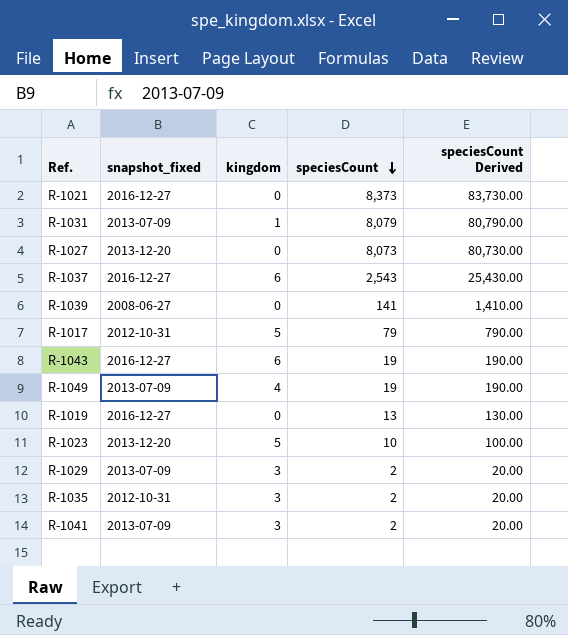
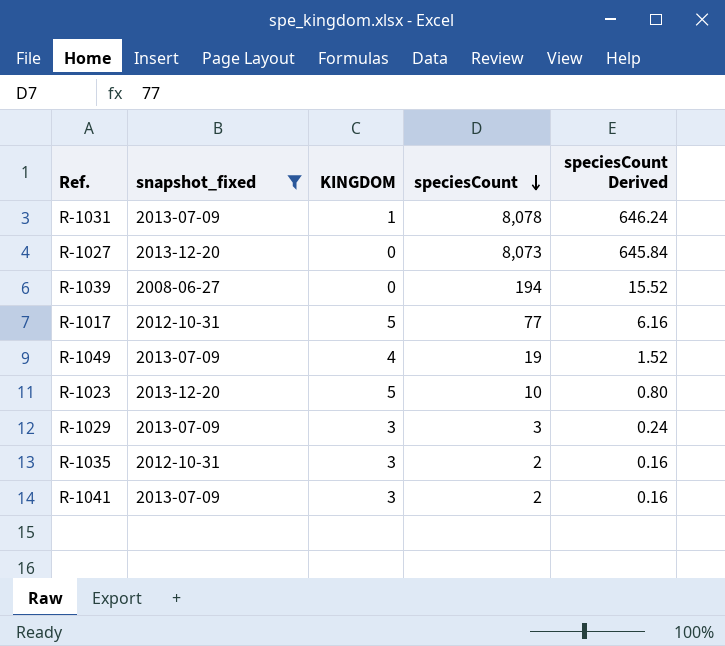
filter: none -> snapshot_fixed != 2016-12-27
column name: kingdom -> KINGDOM
column speciesCount Derived | formula: [speciesCount] * 10 -> [speciesCount] * 0.08
R-1031 | speciesCount: 8,079 -> 8,078
R-1039 | speciesCount: 141 -> 194
R-1017 | speciesCount: 79 -> 77
R-1029 | speciesCount: 2 -> 3

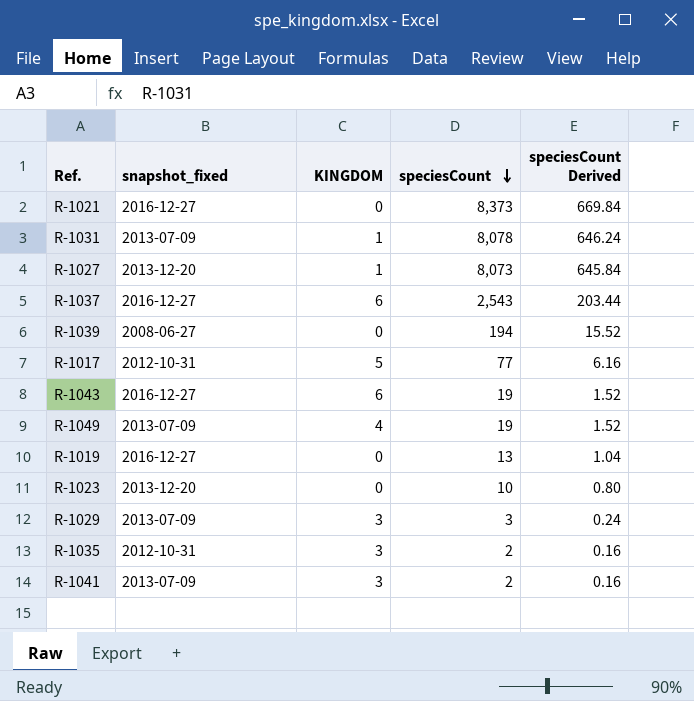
filter: snapshot_fixed != 2016-12-27 -> none
R-1027 | KINGDOM: 0 -> 1
R-1023 | KINGDOM: 5 -> 0

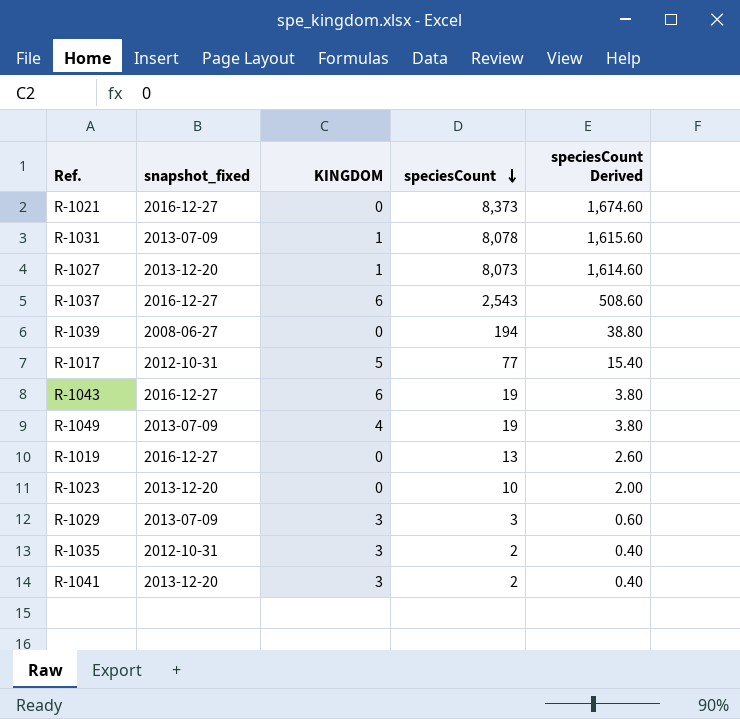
column speciesCount Derived | formula: [speciesCount] * 0.08 -> [speciesCount] * 0.2
R-1041 | snapshot_fixed: 2013-07-09 -> 2013-12-20

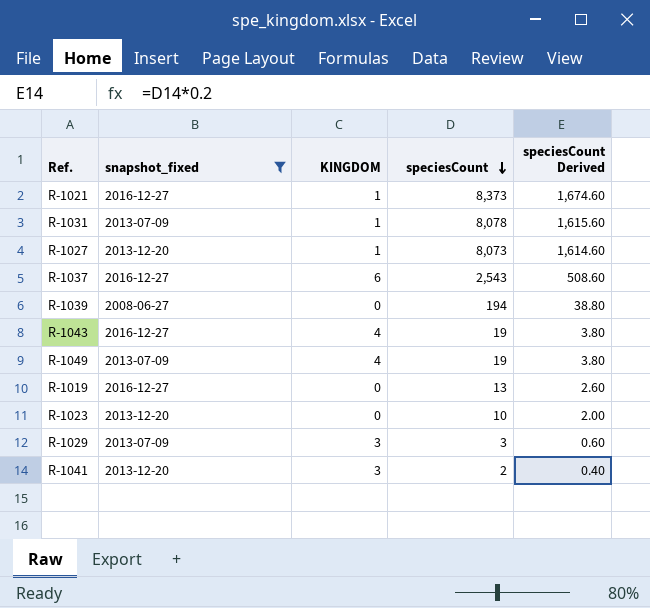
filter: none -> snapshot_fixed != 2012-10-31
R-1021 | KINGDOM: 0 -> 1
R-1043 | KINGDOM: 6 -> 4

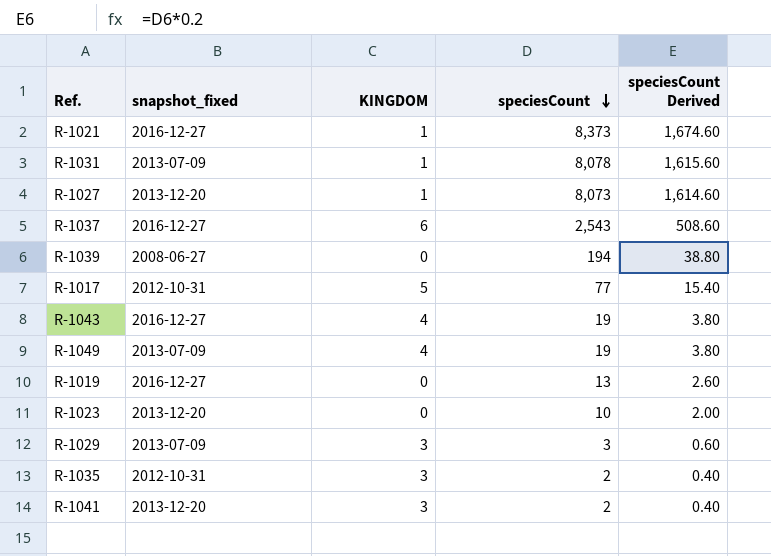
filter: snapshot_fixed != 2012-10-31 -> none

